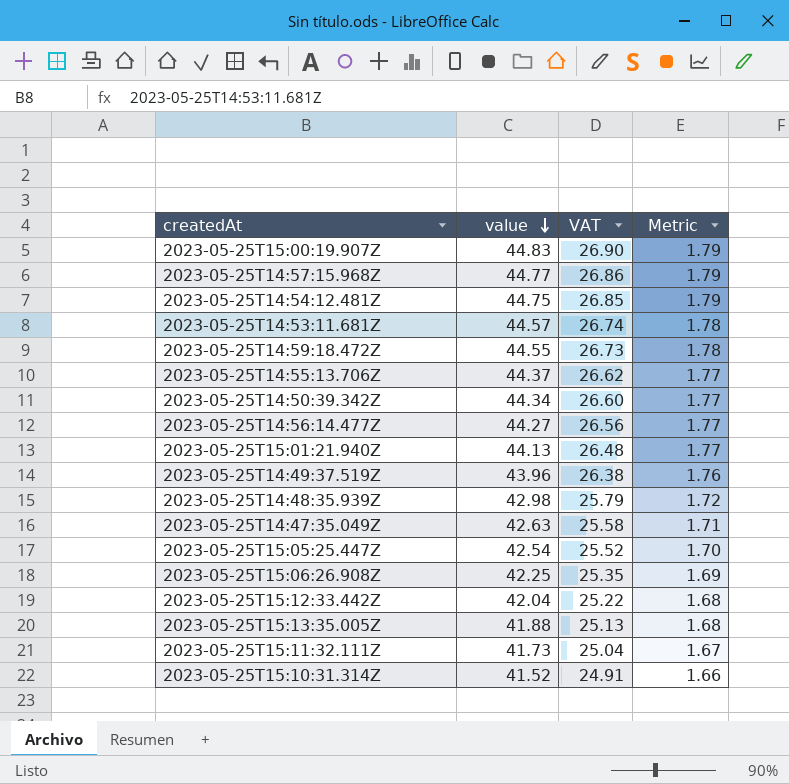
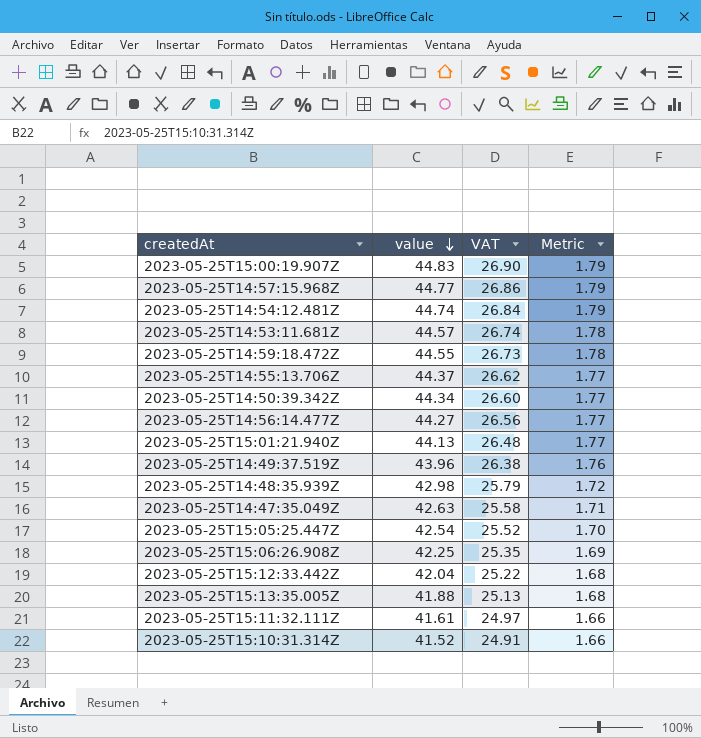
2023-05-25T14:54:12.481Z | value: 44.75 -> 44.74
2023-05-25T14:54:12.481Z | VAT: 26.85 -> 26.84
2023-05-25T15:11:32.111Z | value: 41.73 -> 41.61
2023-05-25T15:11:32.111Z | VAT: 25.04 -> 24.97
2023-05-25T15:11:32.111Z | Metric: 1.67 -> 1.66

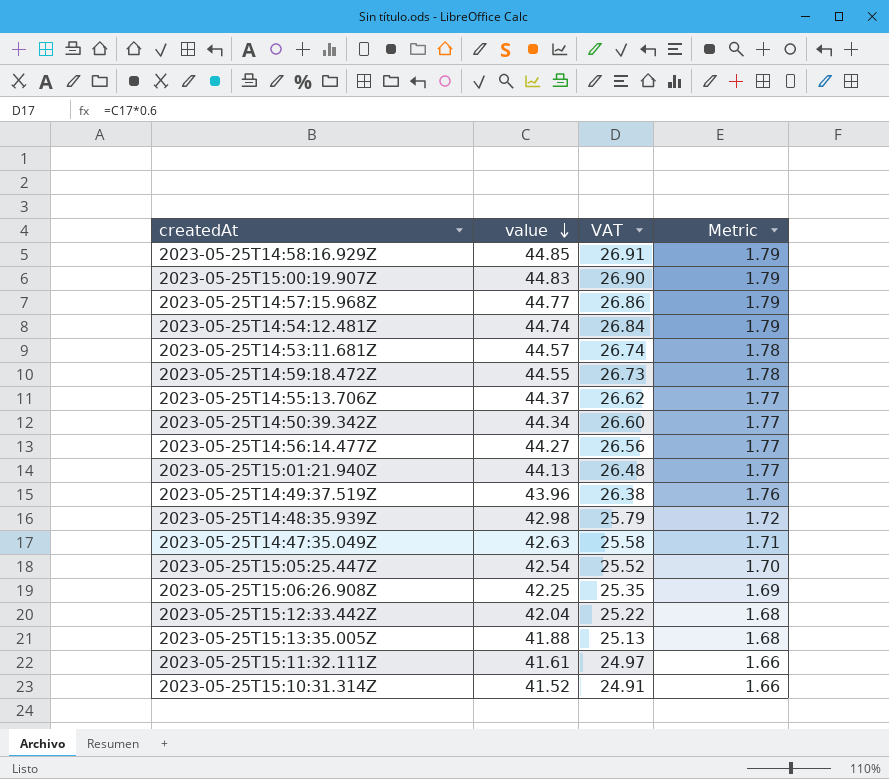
row 2023-05-25T14:58:16.929Z: none -> 44.85 | 26.91 | 1.79

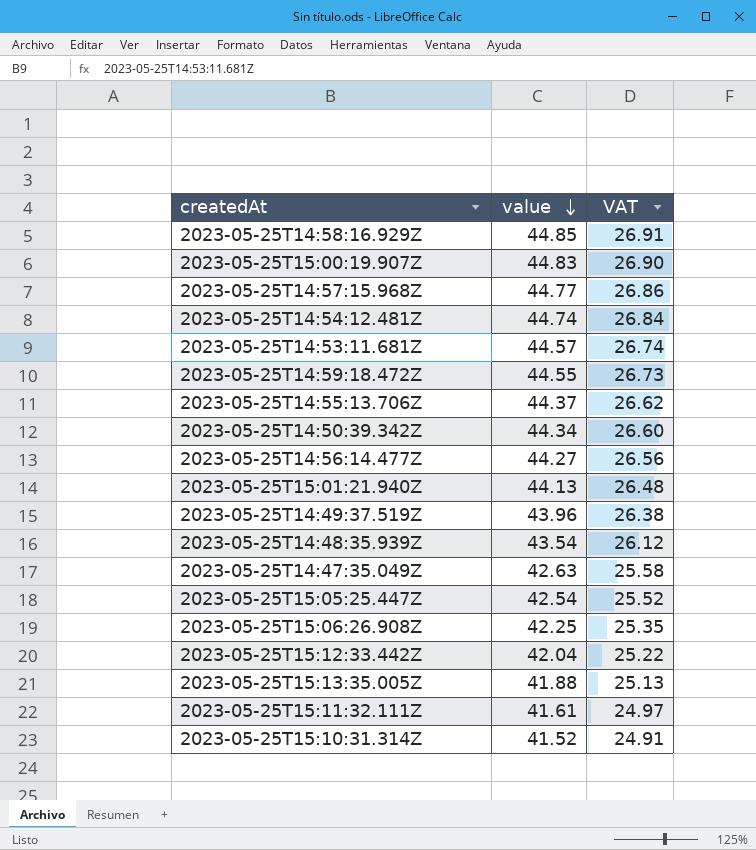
column Metric | formula: [value] * 0.04 -> none
2023-05-25T14:48:35.939Z | value: 42.98 -> 43.54
2023-05-25T14:48:35.939Z | VAT: 25.79 -> 26.12

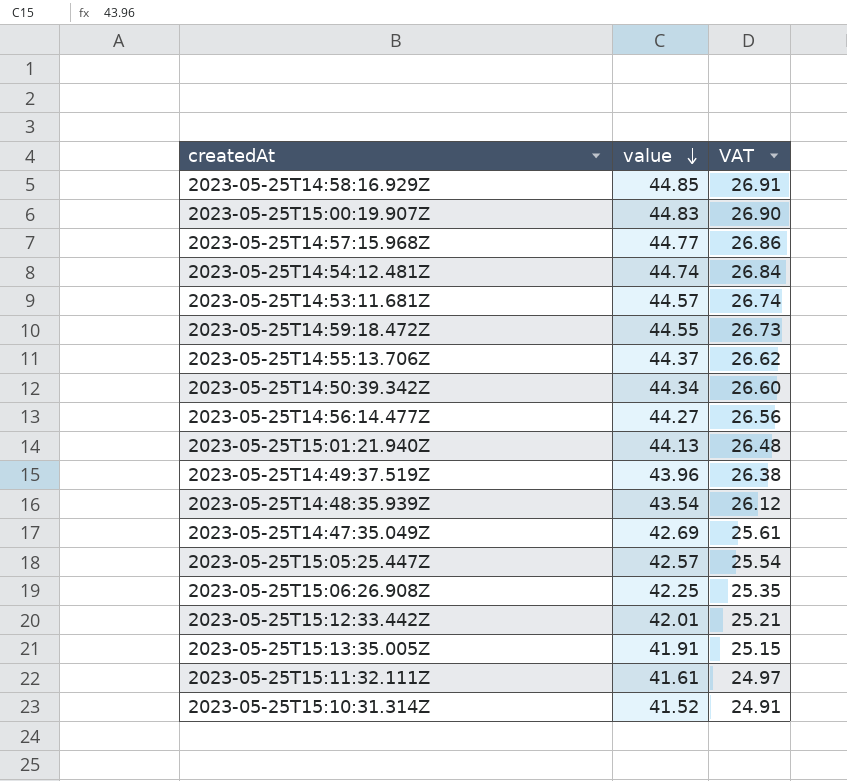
2023-05-25T14:47:35.049Z | value: 42.63 -> 42.69
2023-05-25T14:47:35.049Z | VAT: 25.58 -> 25.61
2023-05-25T15:05:25.447Z | value: 42.54 -> 42.57
2023-05-25T15:05:25.447Z | VAT: 25.52 -> 25.54
2023-05-25T15:12:33.442Z | value: 42.04 -> 42.01
2023-05-25T15:12:33.442Z | VAT: 25.22 -> 25.21
2023-05-25T15:13:35.005Z | value: 41.88 -> 41.91
2023-05-25T15:13:35.005Z | VAT: 25.13 -> 25.15

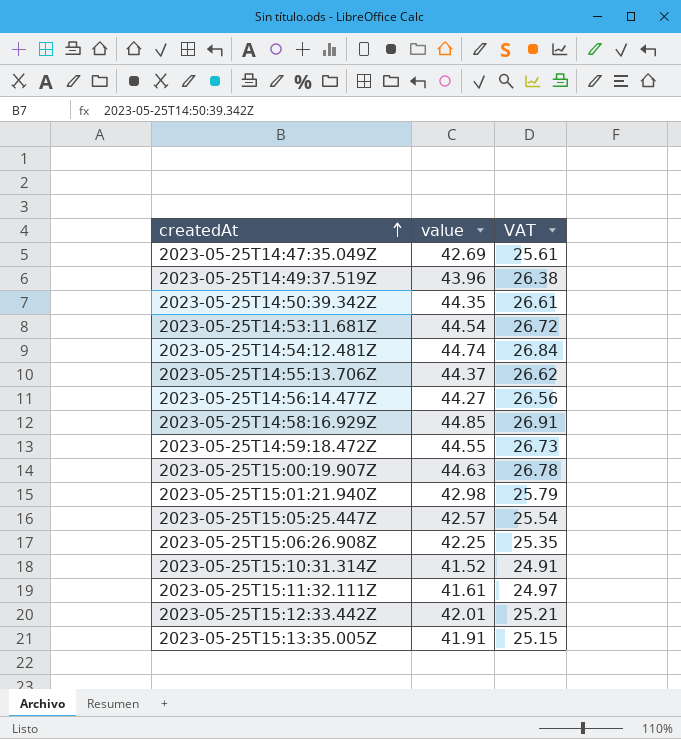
row order: value descending -> createdAt ascending
row 2023-05-25T14:57:15.968Z: 44.77 | 26.86 -> none
row 2023-05-25T14:48:35.939Z: 43.54 | 26.12 -> none
2023-05-25T14:50:39.342Z | value: 44.34 -> 44.35
2023-05-25T14:50:39.342Z | VAT: 26.60 -> 26.61
2023-05-25T14:53:11.681Z | value: 44.57 -> 44.54
2023-05-25T14:53:11.681Z | VAT: 26.74 -> 26.72
2023-05-25T15:00:19.907Z | value: 44.83 -> 44.63
2023-05-25T15:00:19.907Z | VAT: 26.90 -> 26.78
2023-05-25T15:01:21.940Z | value: 44.13 -> 42.98
2023-05-25T15:01:21.940Z | VAT: 26.48 -> 25.79

